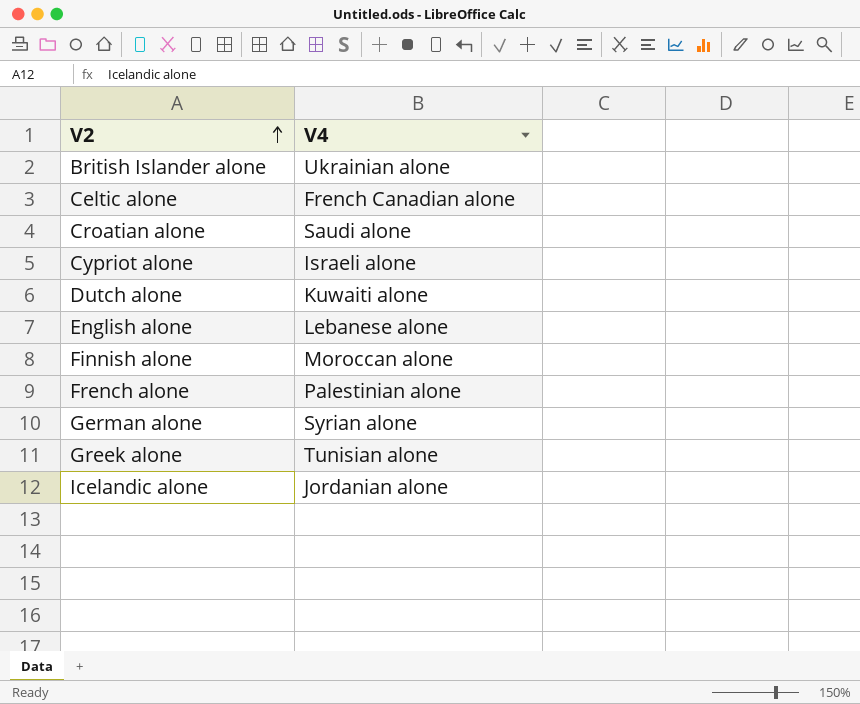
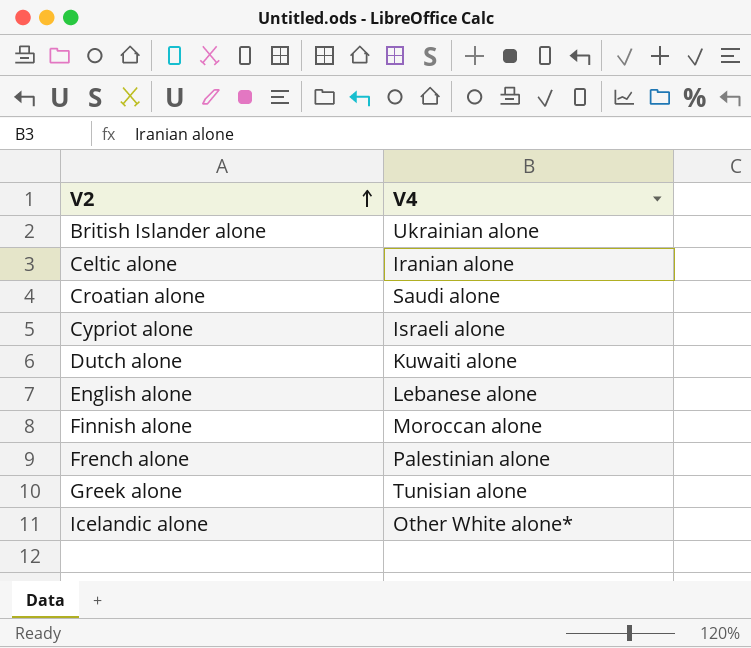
row German alone: Syrian alone -> none
Celtic alone | V4: French Canadian alone -> Iranian alone
Icelandic alone | V4: Jordanian alone -> Other White alone*

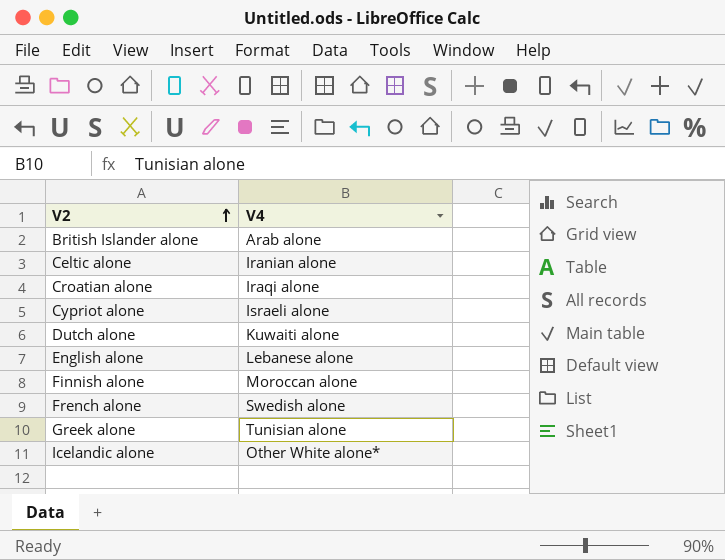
British Islander alone | V4: Ukrainian alone -> Arab alone
Croatian alone | V4: Saudi alone -> Iraqi alone
French alone | V4: Palestinian alone -> Swedish alone

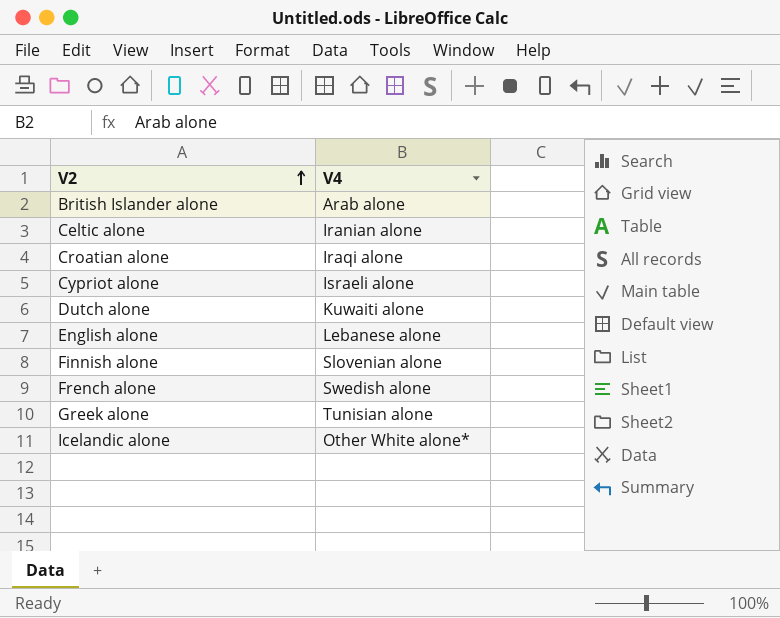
Finnish alone | V4: Moroccan alone -> Slovenian alone

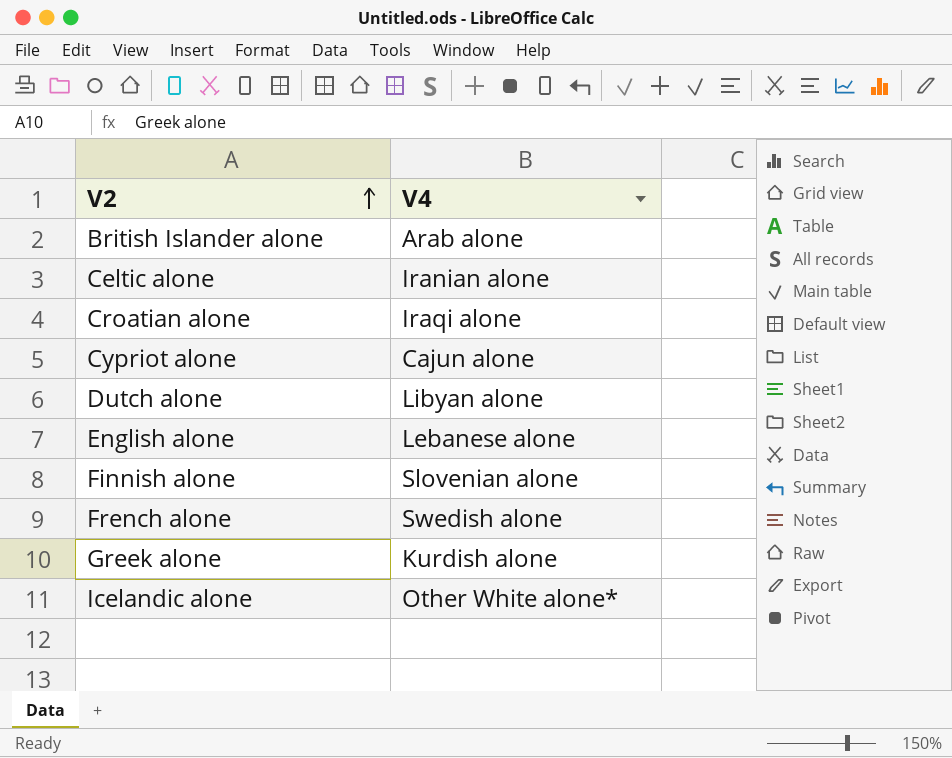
Cypriot alone | V4: Israeli alone -> Cajun alone
Dutch alone | V4: Kuwaiti alone -> Libyan alone
Greek alone | V4: Tunisian alone -> Kurdish alone

